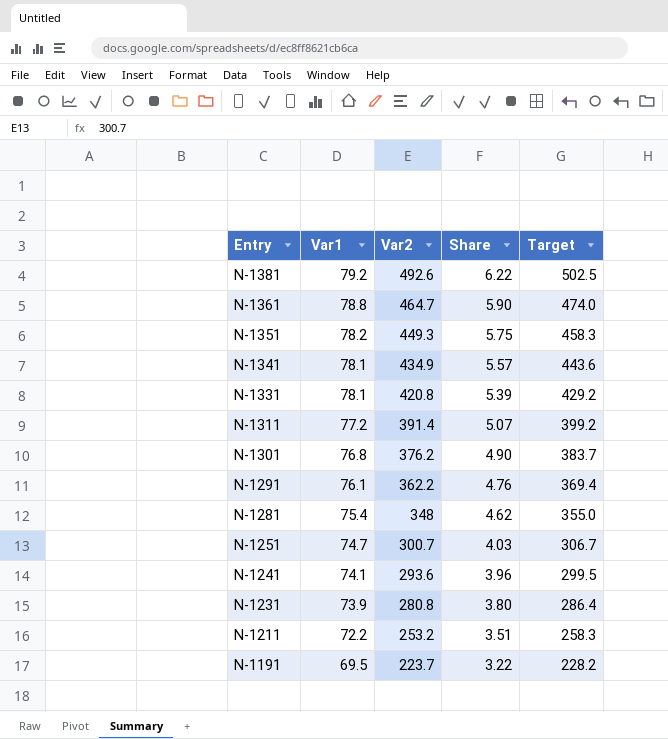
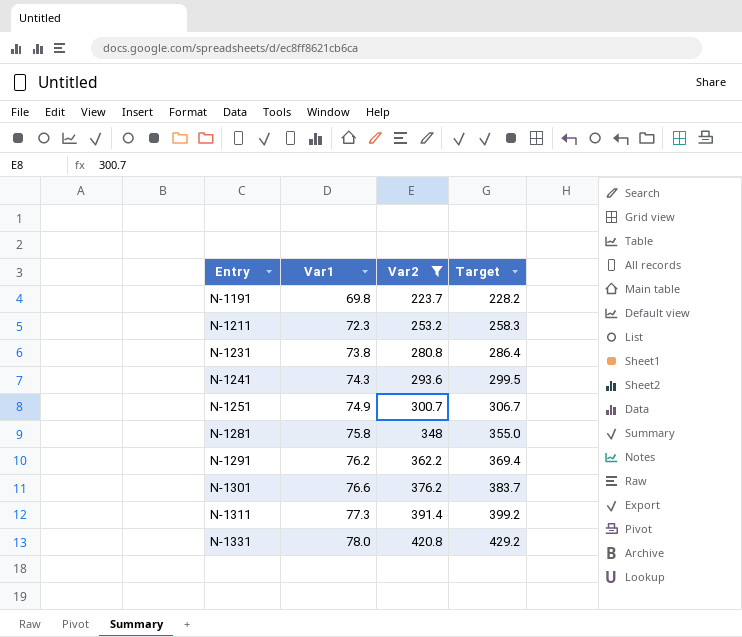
filter: none -> Var2 <= 420.8
row order: Entry descending -> Entry ascending
column Share | formula: [Var2] / [Var1] -> none
N-1191 | Var1: 69.5 -> 69.8
N-1211 | Var1: 72.2 -> 72.3
N-1231 | Var1: 73.9 -> 73.8
N-1241 | Var1: 74.1 -> 74.3
N-1251 | Var1: 74.7 -> 74.9
N-1281 | Var1: 75.4 -> 75.8
N-1291 | Var1: 76.1 -> 76.2
N-1301 | Var1: 76.8 -> 76.6
N-1311 | Var1: 77.2 -> 77.3
N-1331 | Var1: 78.1 -> 78.0

